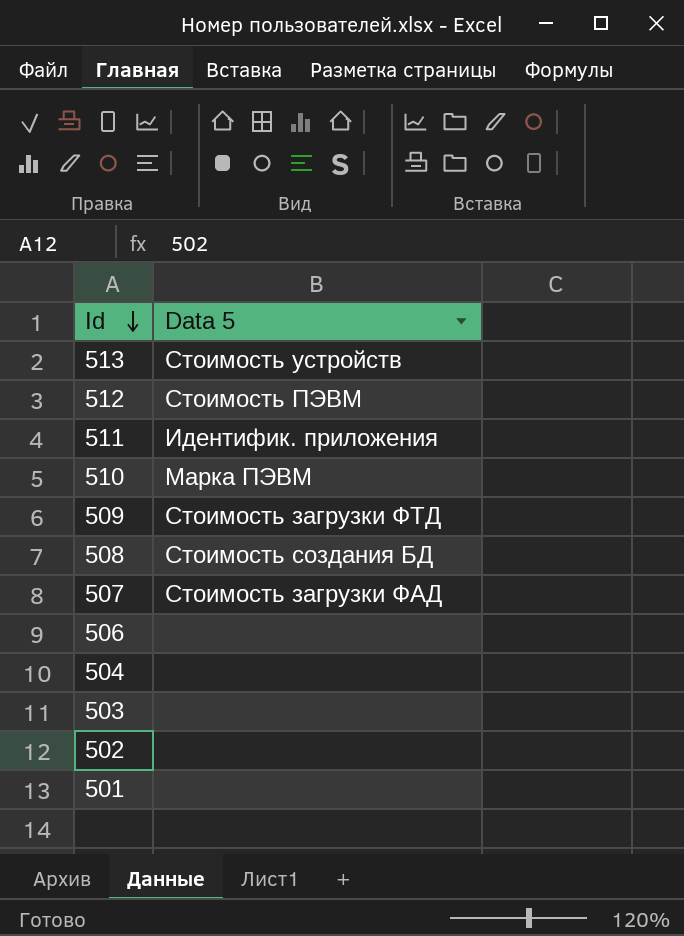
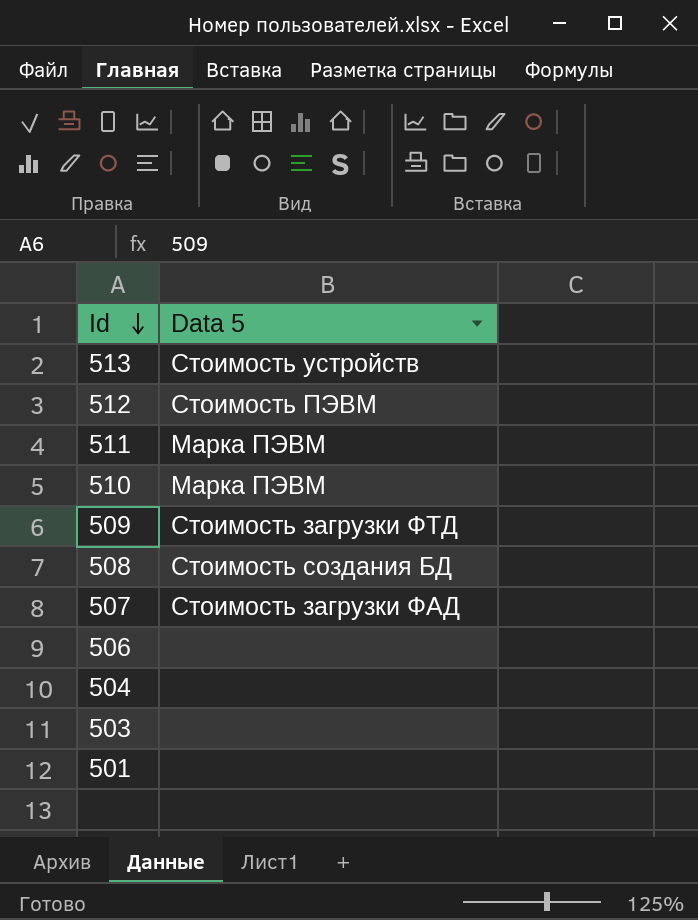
row 502: none -> none
511 | Data 5: Идентифик. приложения -> Марка ПЭВМ

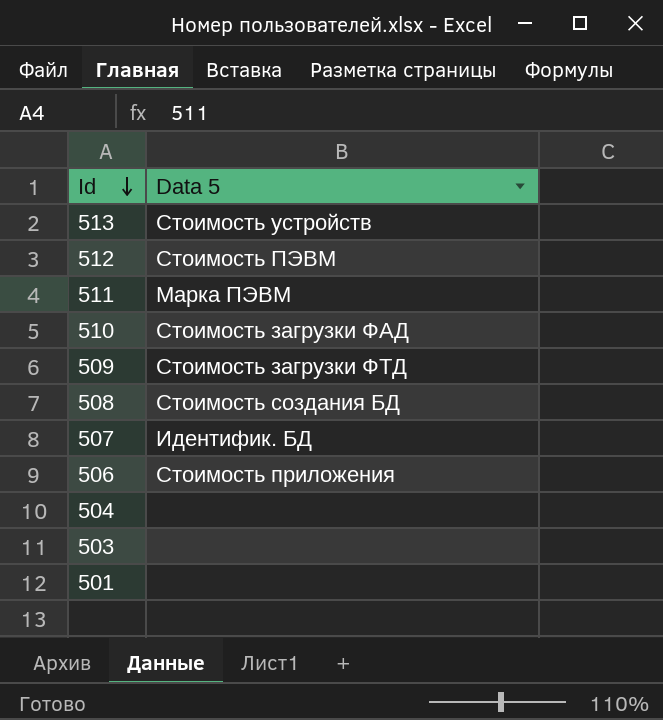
510 | Data 5: Марка ПЭВМ -> Стоимость загрузки ФАД
507 | Data 5: Стоимость загрузки ФАД -> Идентифик. БД
506 | Data 5: none -> Стоимость приложения

